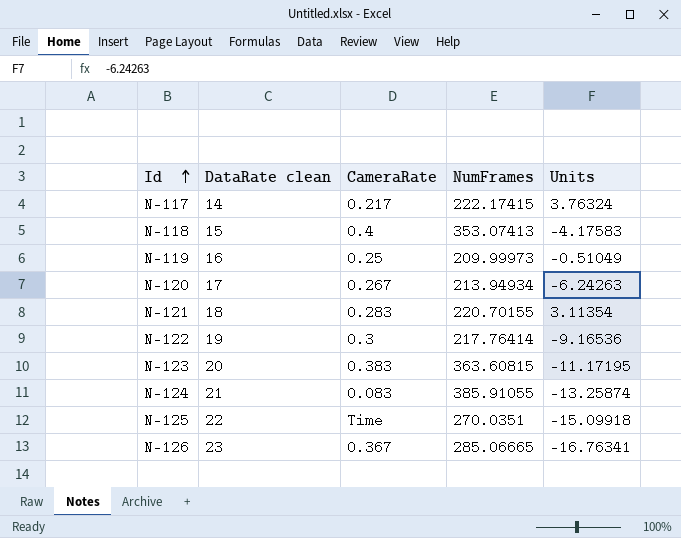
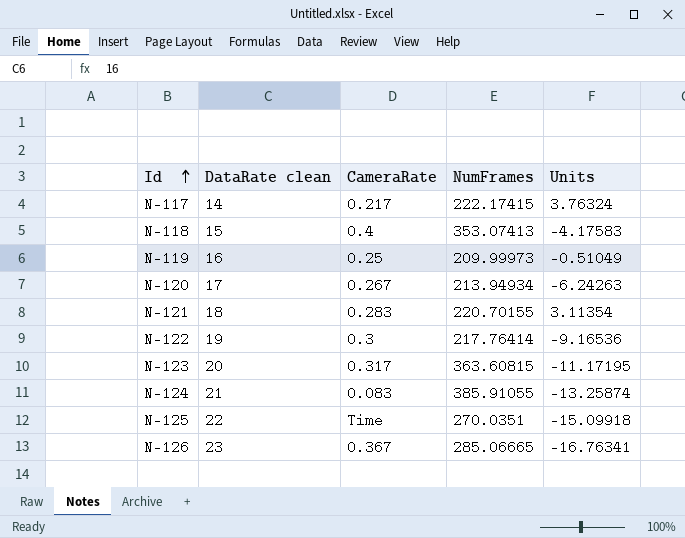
N-123 | CameraRate: 0.383 -> 0.317

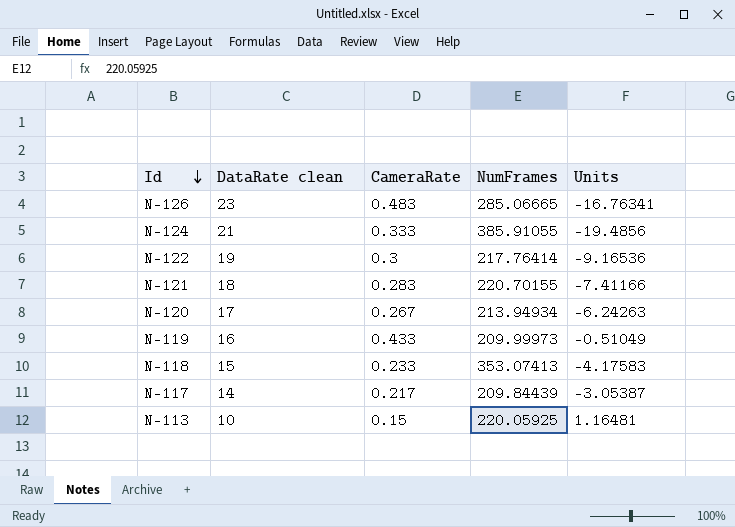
row order: Id ascending -> Id descending
row N-123: 20 | 0.317 | 363.60815 | -11.17195 -> none
row N-125: 22 | Time | 270.0351 | -15.09918 -> none
N-126 | CameraRate: 0.367 -> 0.483
N-124 | CameraRate: 0.083 -> 0.333
N-124 | Units: -13.25874 -> -19.4856
N-121 | Units: 3.11354 -> -7.41166
N-119 | CameraRate: 0.25 -> 0.433
N-118 | CameraRate: 0.4 -> 0.233
N-117 | NumFrames: 222.17415 -> 209.84439
N-117 | Units: 3.76324 -> -3.05387
row N-113: none -> 10 | 0.15 | 220.05925 | 1.16481

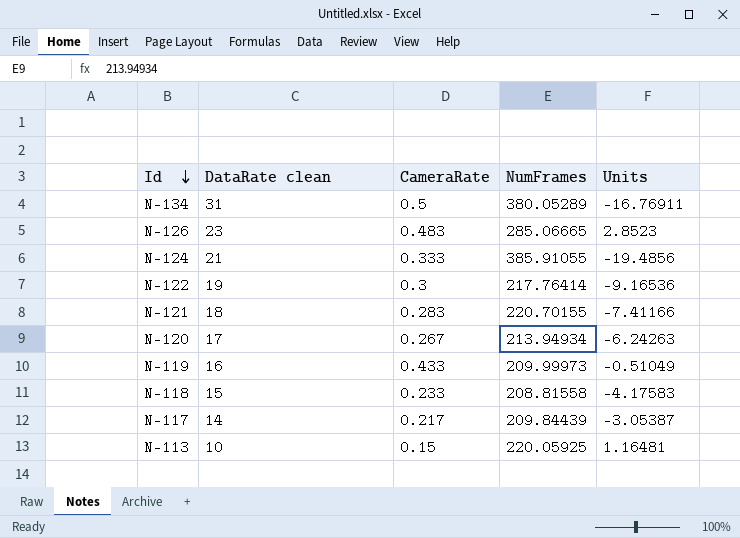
row N-134: none -> 31 | 0.5 | 380.05289 | -16.76911
N-126 | Units: -16.76341 -> 2.8523
N-118 | NumFrames: 353.07413 -> 208.81558

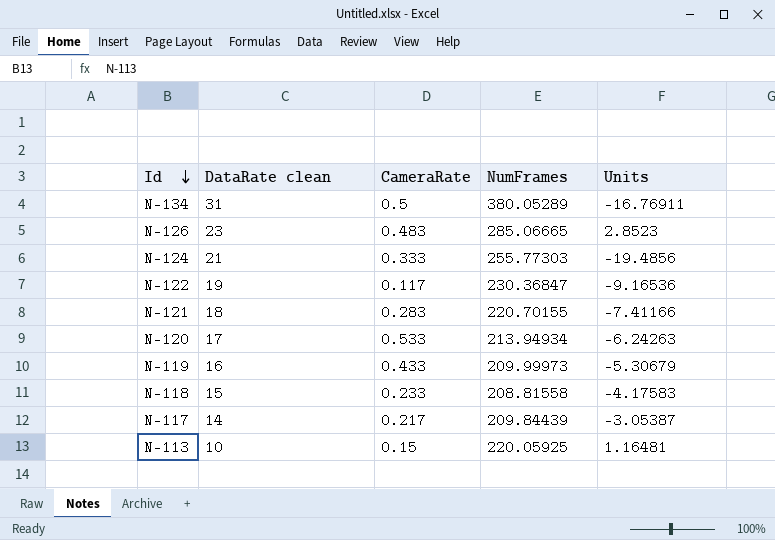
N-124 | NumFrames: 385.91055 -> 255.77303
N-122 | CameraRate: 0.3 -> 0.117
N-122 | NumFrames: 217.76414 -> 230.36847
N-120 | CameraRate: 0.267 -> 0.533
N-119 | Units: -0.51049 -> -5.30679

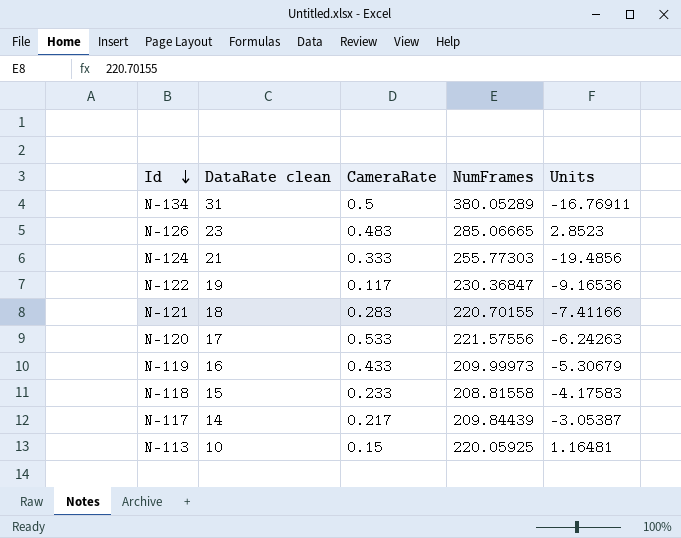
N-120 | NumFrames: 213.94934 -> 221.57556

